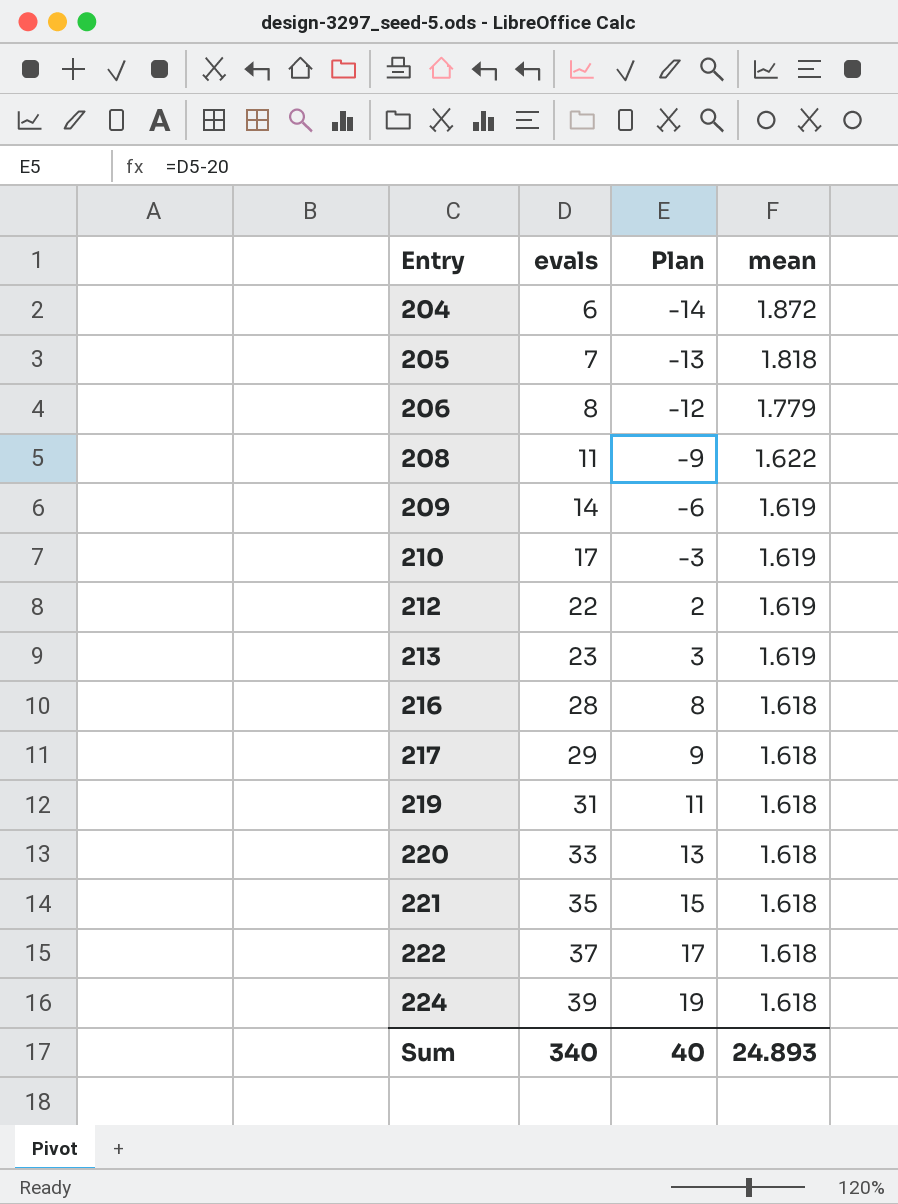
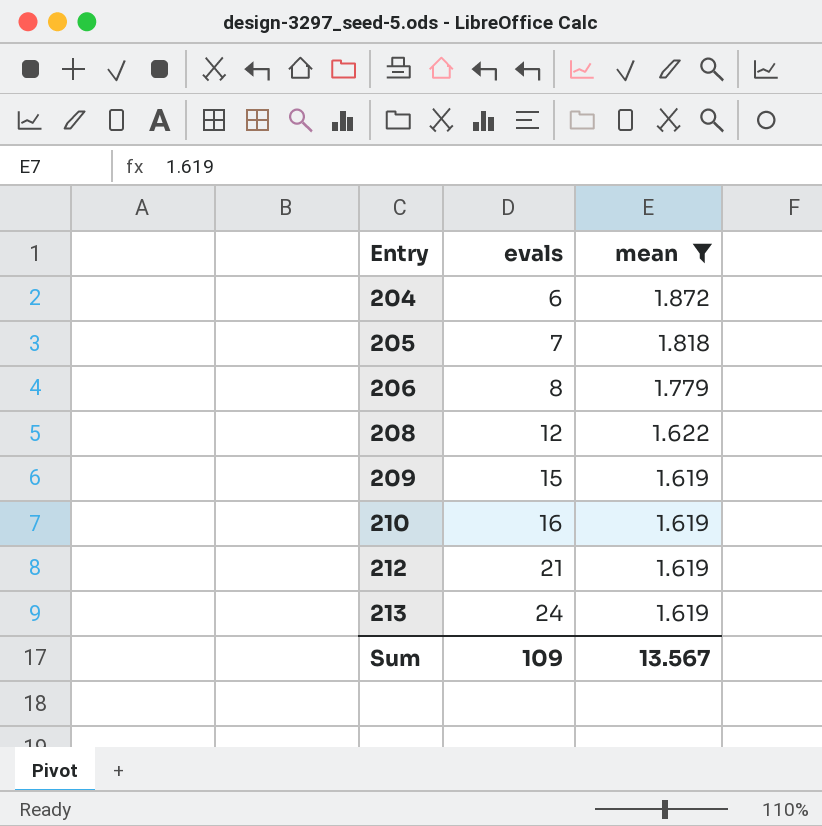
filter: none -> mean != 1.618
column Plan | formula: [evals] - 20 -> none
208 | evals: 11 -> 12
209 | evals: 14 -> 15
210 | evals: 17 -> 16
212 | evals: 22 -> 21
213 | evals: 23 -> 24
Sum | evals: 340 -> 109
Sum | mean: 24.893 -> 13.567

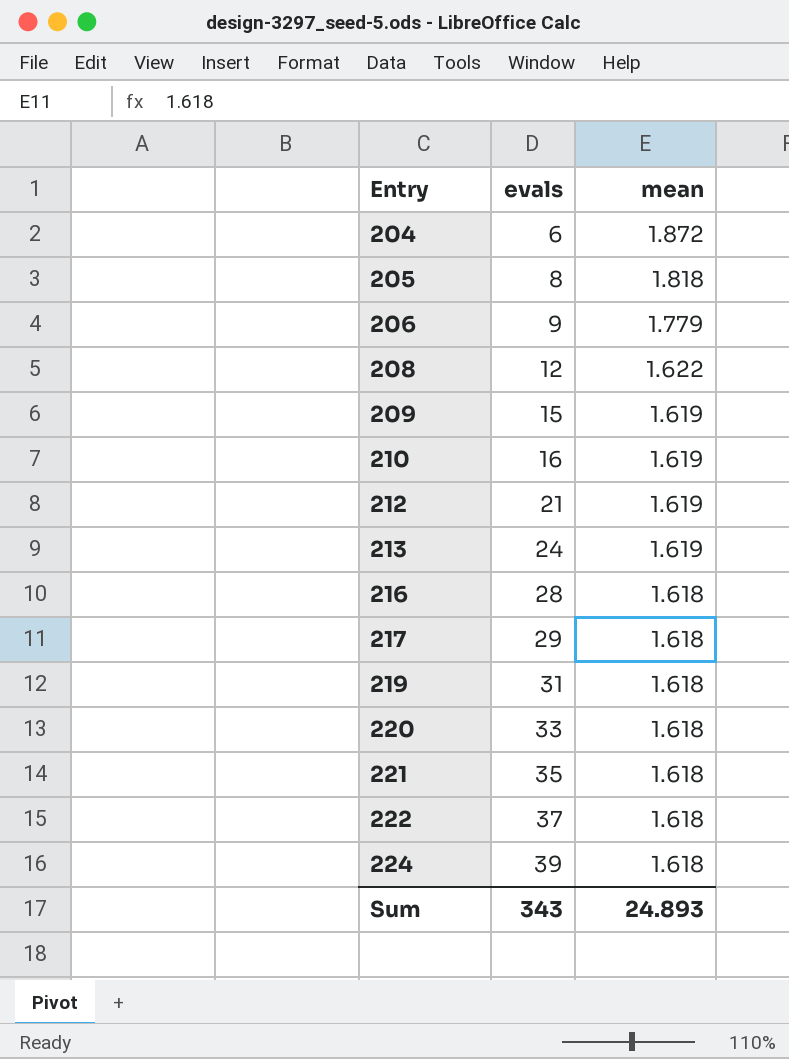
filter: mean != 1.618 -> none
205 | evals: 7 -> 8
206 | evals: 8 -> 9
Sum | evals: 109 -> 343
Sum | mean: 13.567 -> 24.893

